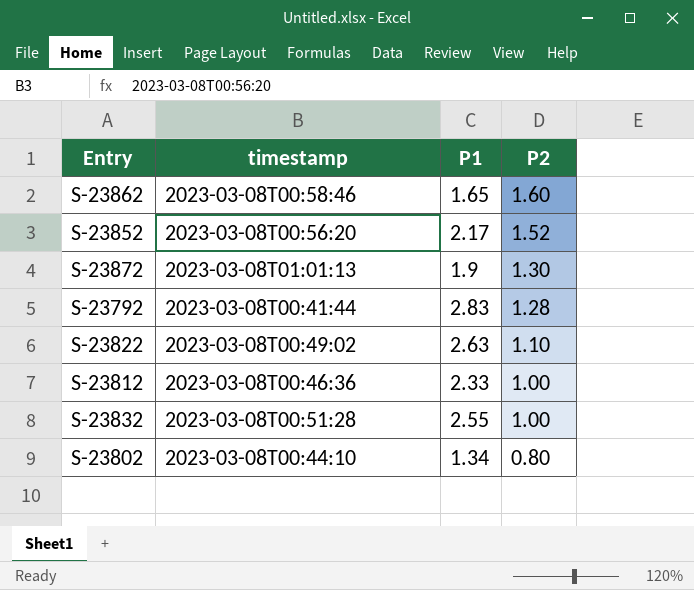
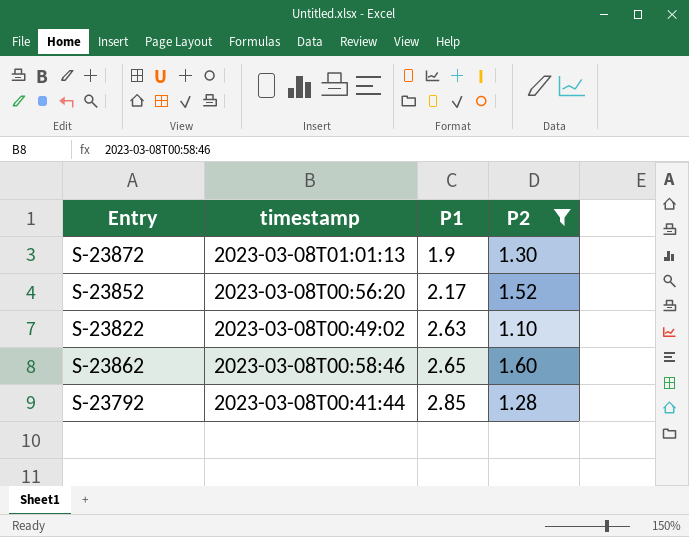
filter: none -> P2 >= 1.10
row order: P2 descending -> P1 ascending
S-23862 | P1: 1.65 -> 2.65
S-23792 | P1: 2.83 -> 2.85

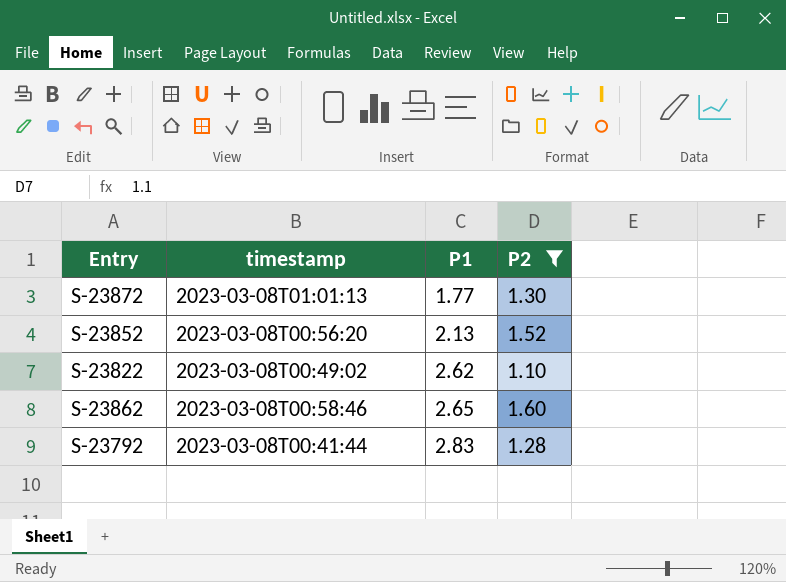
S-23872 | P1: 1.9 -> 1.77
S-23852 | P1: 2.17 -> 2.13
S-23822 | P1: 2.63 -> 2.62
S-23792 | P1: 2.85 -> 2.83

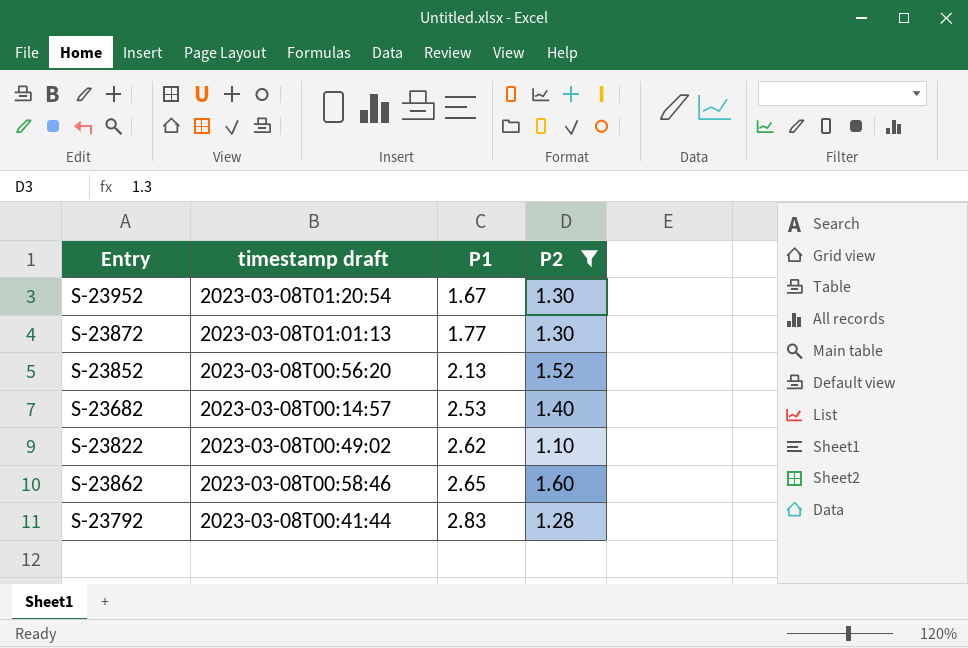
column name: timestamp -> timestamp draft
row S-23952: none -> 2023-03-08T01:20:54 | 1.67 | 1.30
row S-23682: none -> 2023-03-08T00:14:57 | 2.53 | 1.40

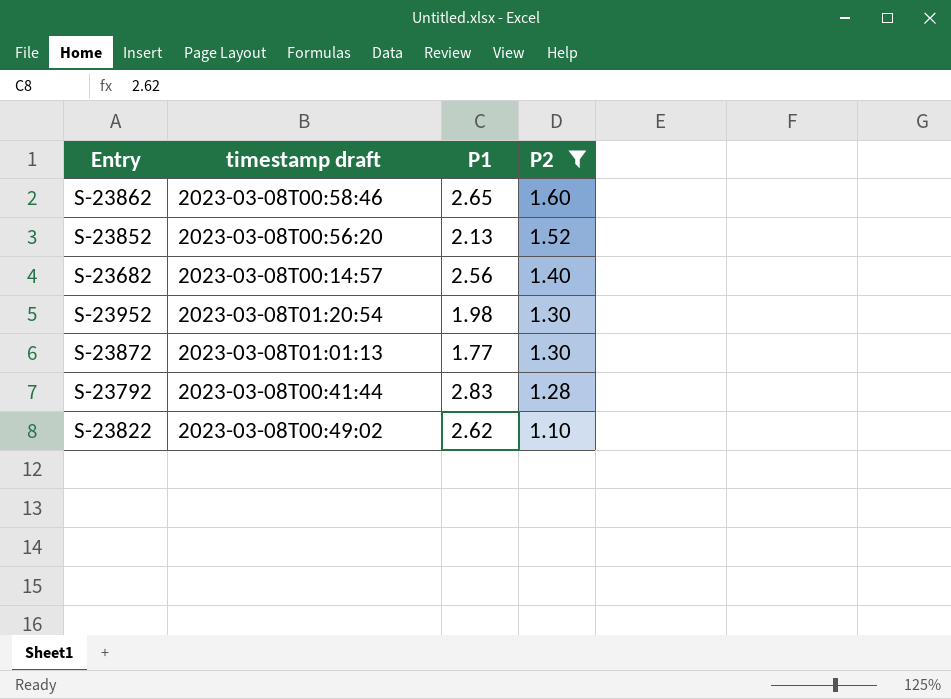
row order: P1 ascending -> P2 descending
S-23682 | P1: 2.53 -> 2.56
S-23952 | P1: 1.67 -> 1.98

